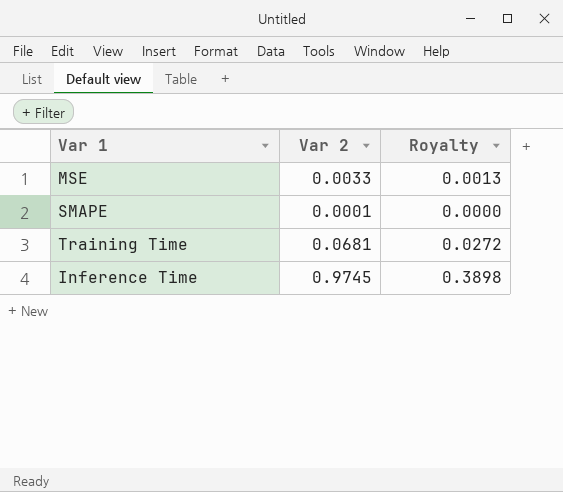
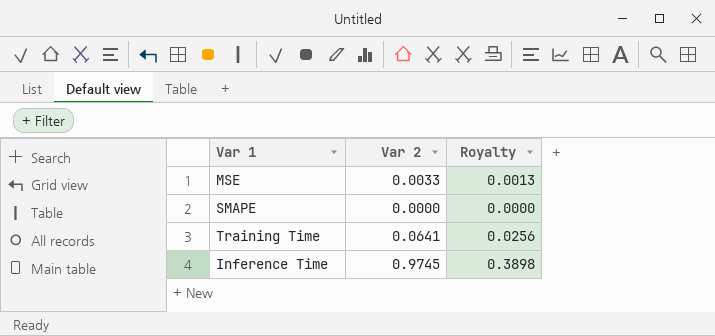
SMAPE | Var 2: 0.0001 -> 0.0000
Training Time | Var 2: 0.0681 -> 0.0641
Training Time | Royalty: 0.0272 -> 0.0256

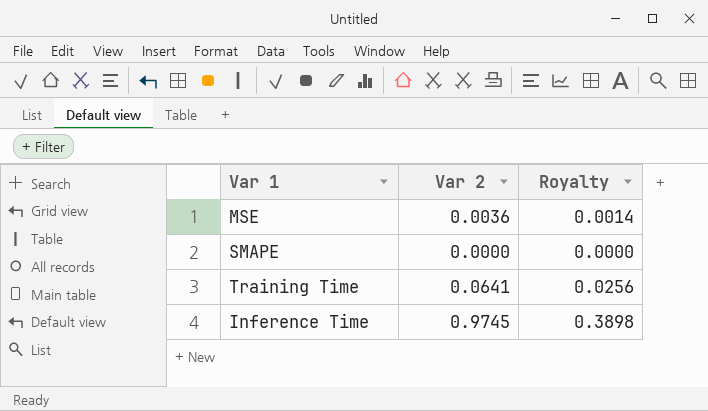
MSE | Var 2: 0.0033 -> 0.0036
MSE | Royalty: 0.0013 -> 0.0014

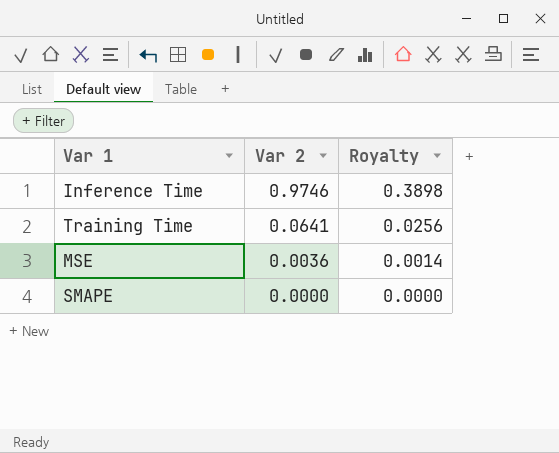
row order: none -> Var 2 descending
Inference Time | Var 2: 0.9745 -> 0.9746

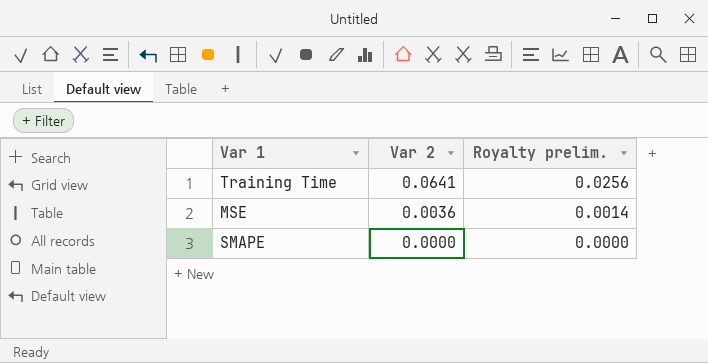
column name: Royalty -> Royalty prelim.
row Inference Time: 0.9746 | 0.3898 -> none

